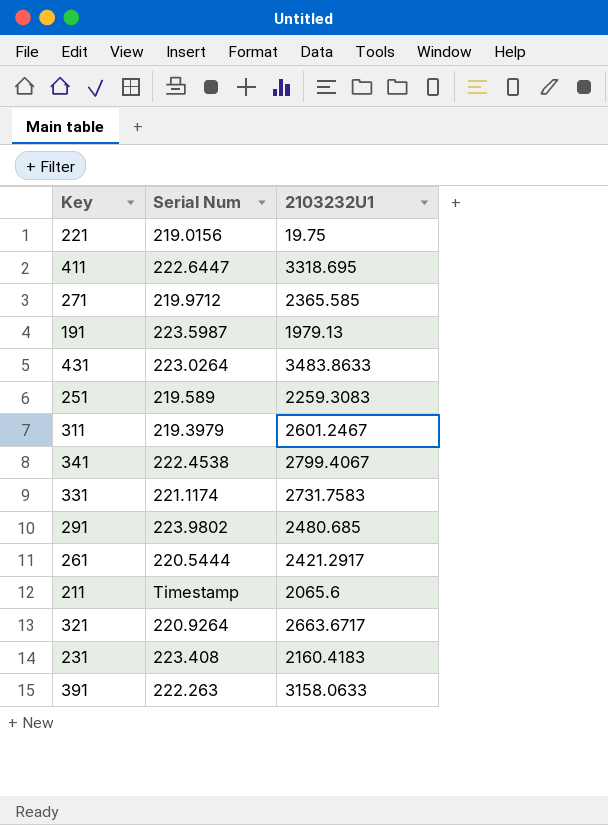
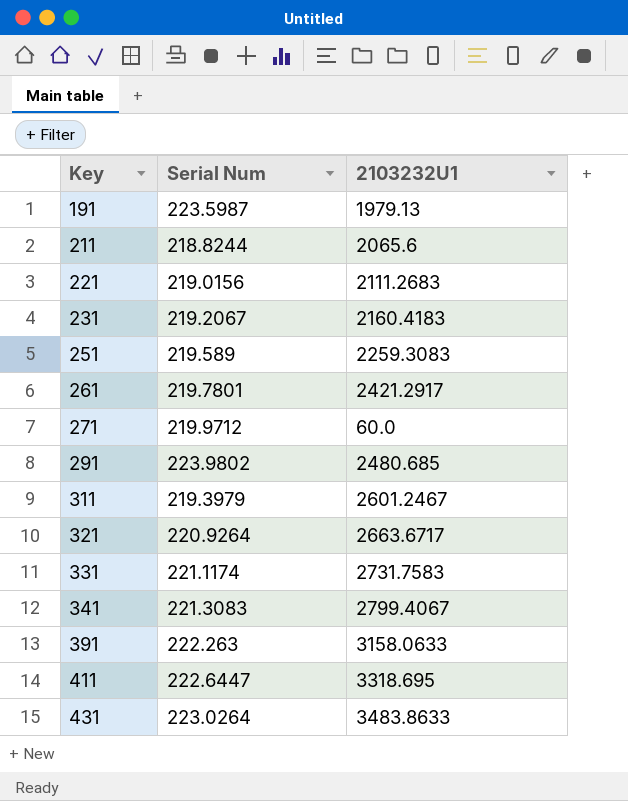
row order: none -> Key ascending
211 | Serial Num: Timestamp -> 218.8244
221 | 2103232U1: 19.75 -> 2111.2683
231 | Serial Num: 223.408 -> 219.2067
261 | Serial Num: 220.5444 -> 219.7801
271 | 2103232U1: 2365.585 -> 60.0
341 | Serial Num: 222.4538 -> 221.3083

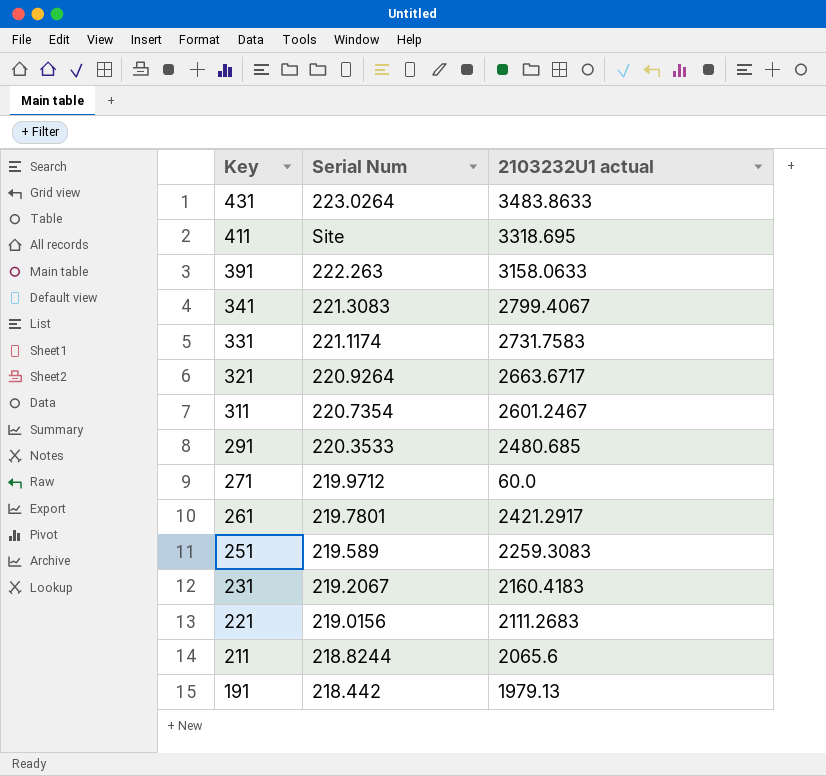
row order: Key ascending -> Key descending
column name: 2103232U1 -> 2103232U1 actual
411 | Serial Num: 222.6447 -> Site
311 | Serial Num: 219.3979 -> 220.7354
291 | Serial Num: 223.9802 -> 220.3533
191 | Serial Num: 223.5987 -> 218.442

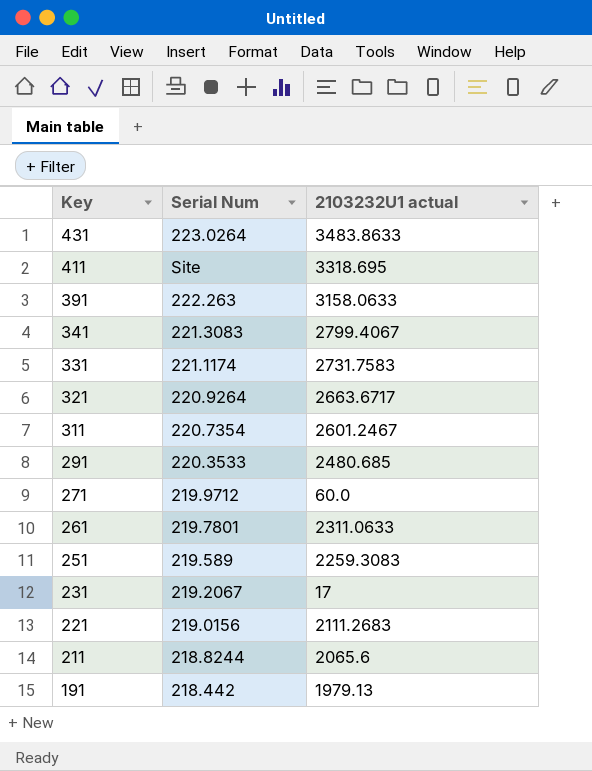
261 | 2103232U1 actual: 2421.2917 -> 2311.0633
231 | 2103232U1 actual: 2160.4183 -> 17

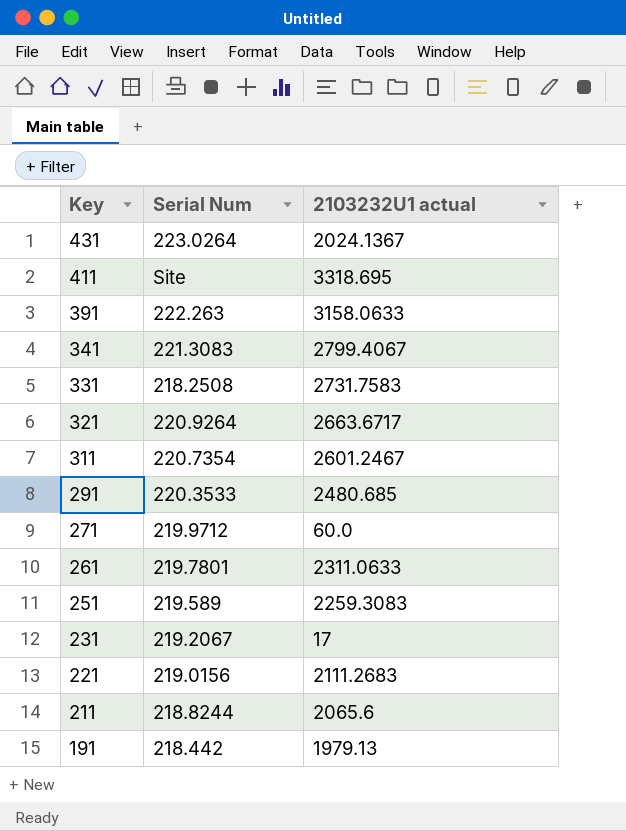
431 | 2103232U1 actual: 3483.8633 -> 2024.1367
331 | Serial Num: 221.1174 -> 218.2508

